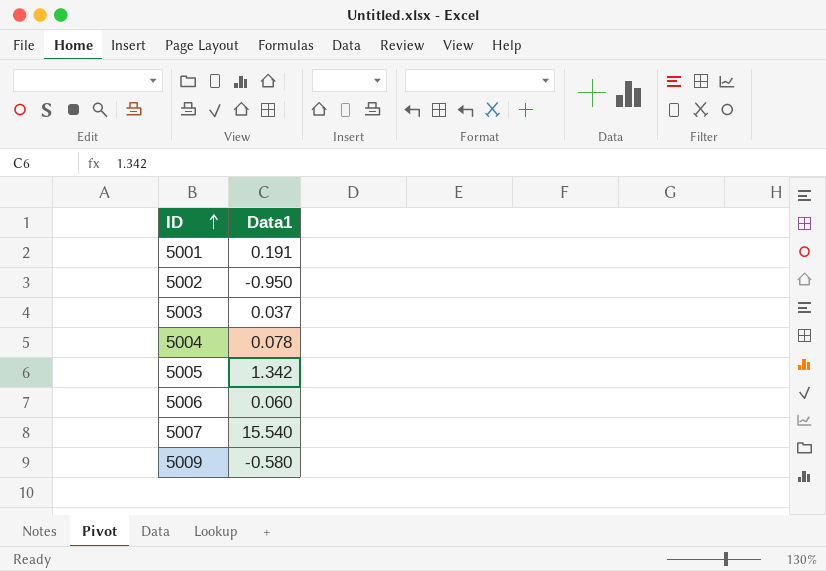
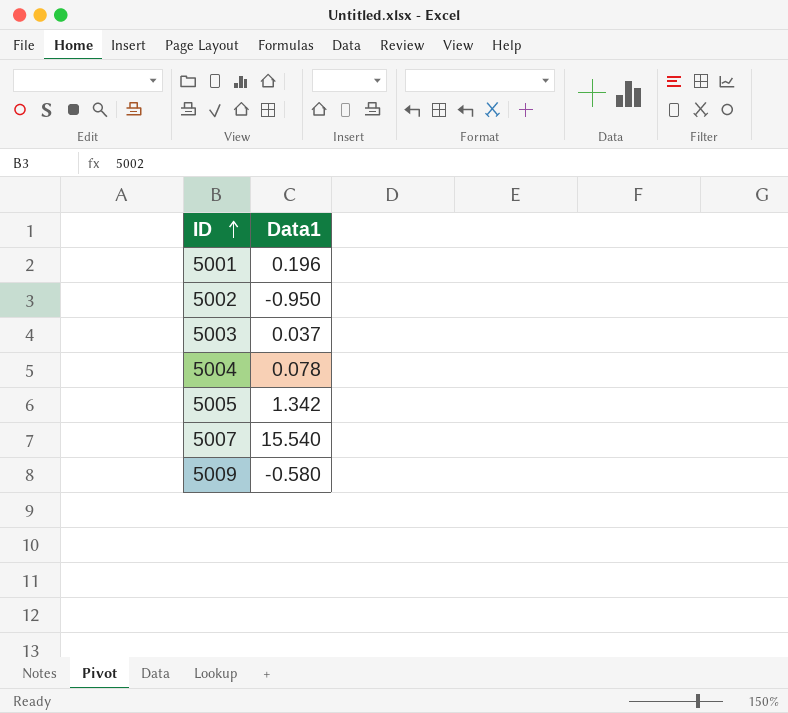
row 5006: 0.060 -> none
5001 | Data1: 0.191 -> 0.196

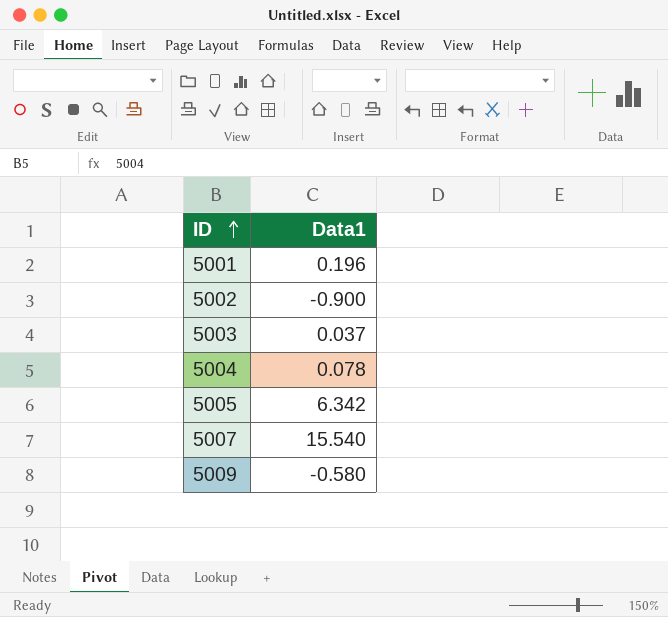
5002 | Data1: -0.950 -> -0.900
5005 | Data1: 1.342 -> 6.342

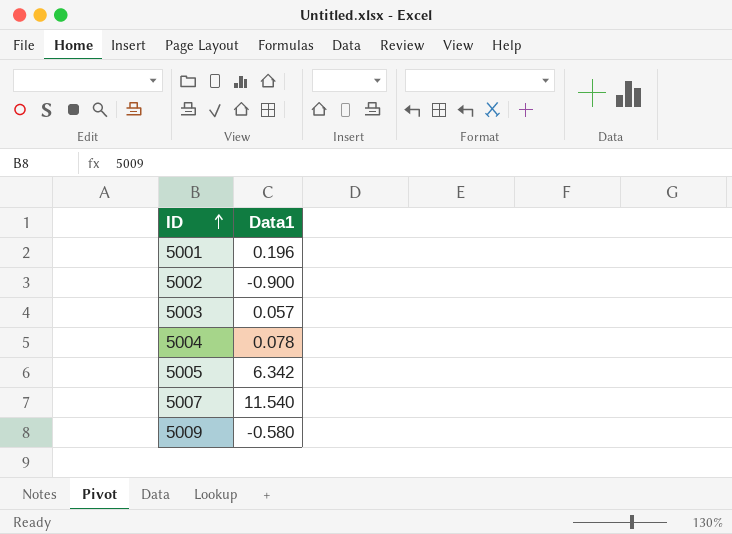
5003 | Data1: 0.037 -> 0.057
5007 | Data1: 15.540 -> 11.540

